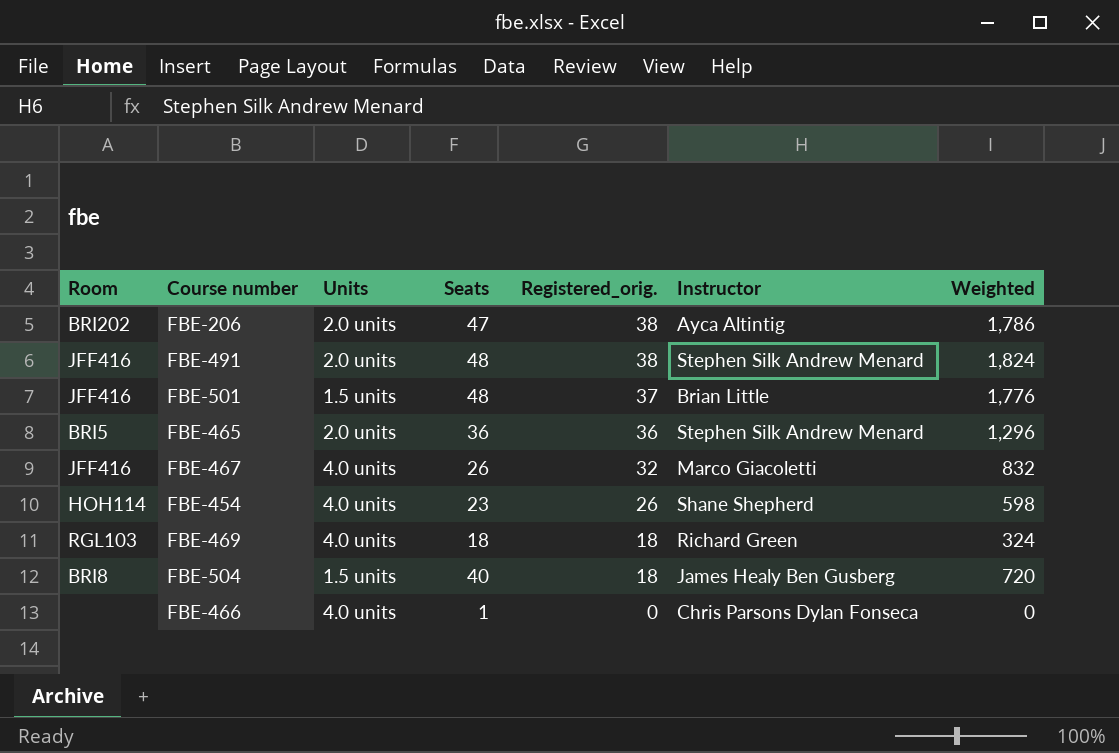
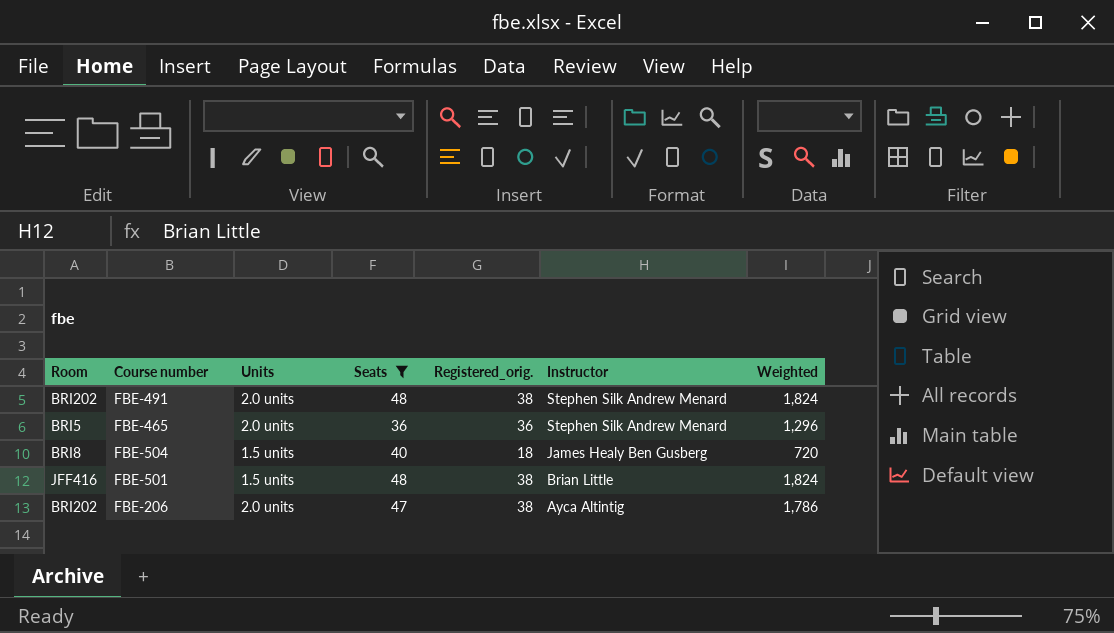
filter: none -> Seats >= 36
row order: Registered_orig. descending -> Instructor descending
FBE-491 | Room: JFF416 -> BRI202
FBE-501 | Registered_orig.: 37 -> 38
FBE-501 | Weighted: 1,776 -> 1,824

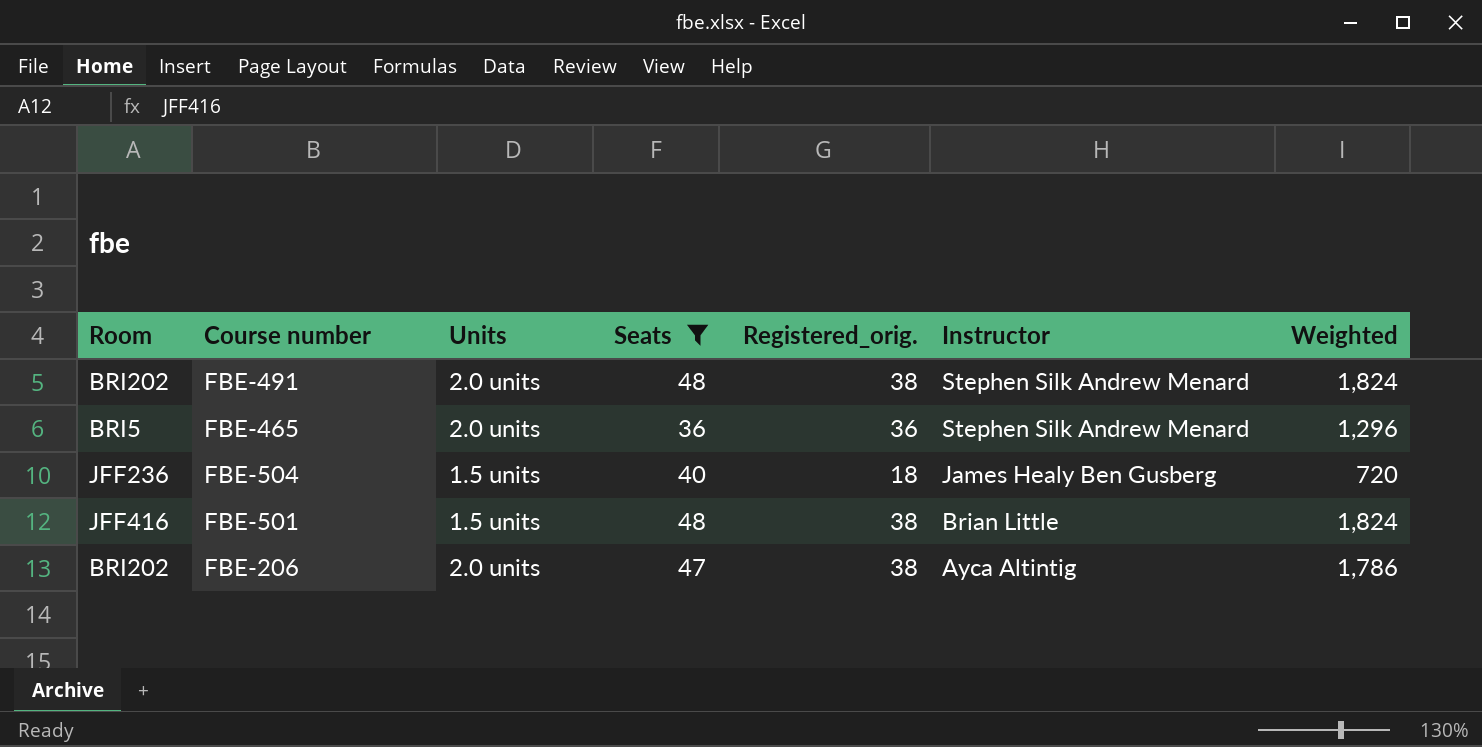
FBE-504 | Room: BRI8 -> JFF236

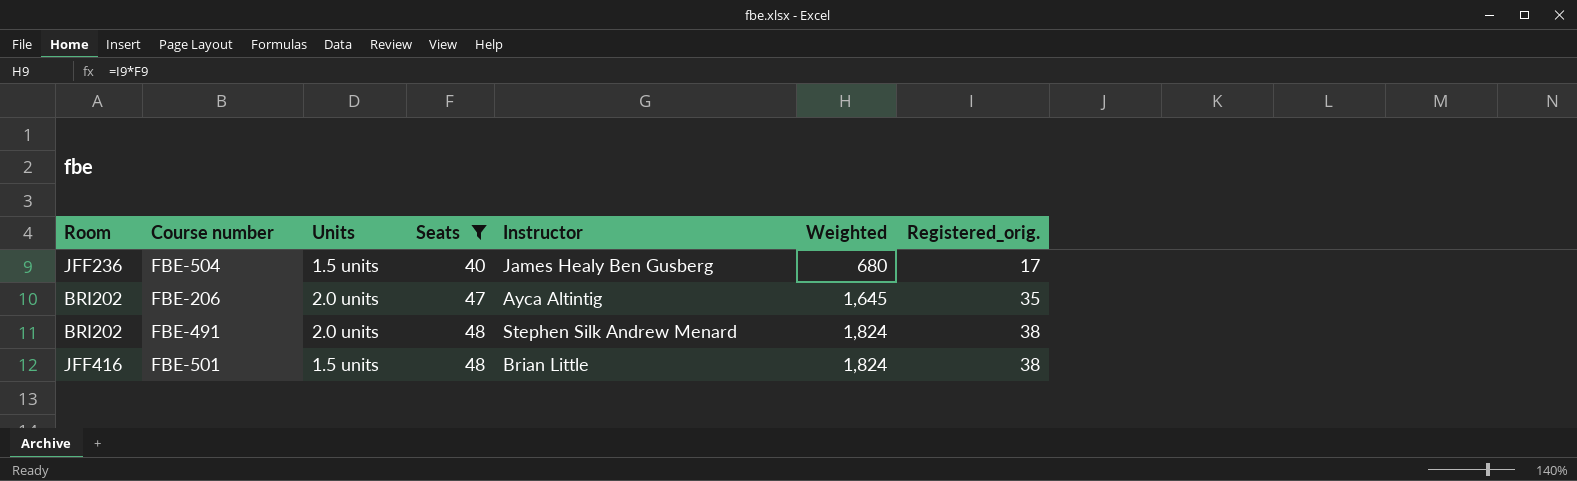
row order: Instructor descending -> Seats ascending
column Registered_orig. | position: 5 -> 7
row FBE-465: BRI5 | 2.0 units | 36 | 36 | Stephen Silk Andrew Menard | 1,296 -> none
FBE-504 | Weighted: 720 -> 680
FBE-504 | Registered_orig.: 18 -> 17
FBE-206 | Weighted: 1,786 -> 1,645
FBE-206 | Registered_orig.: 38 -> 35

